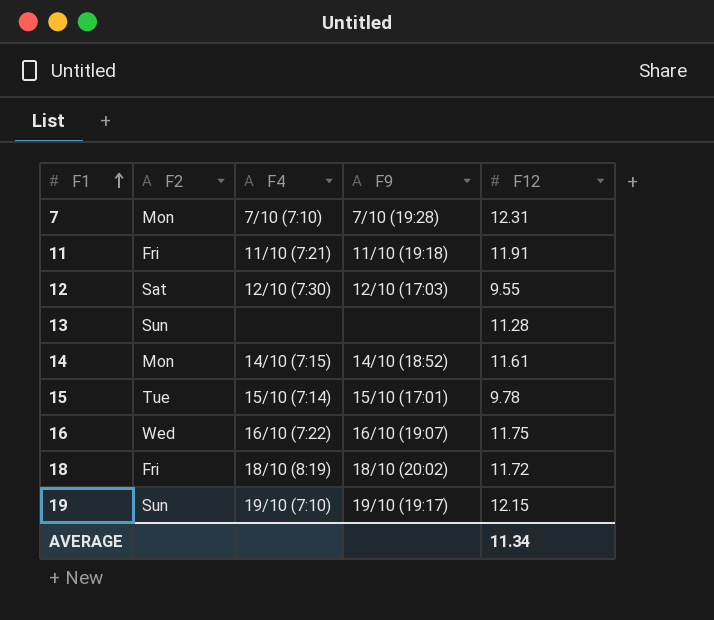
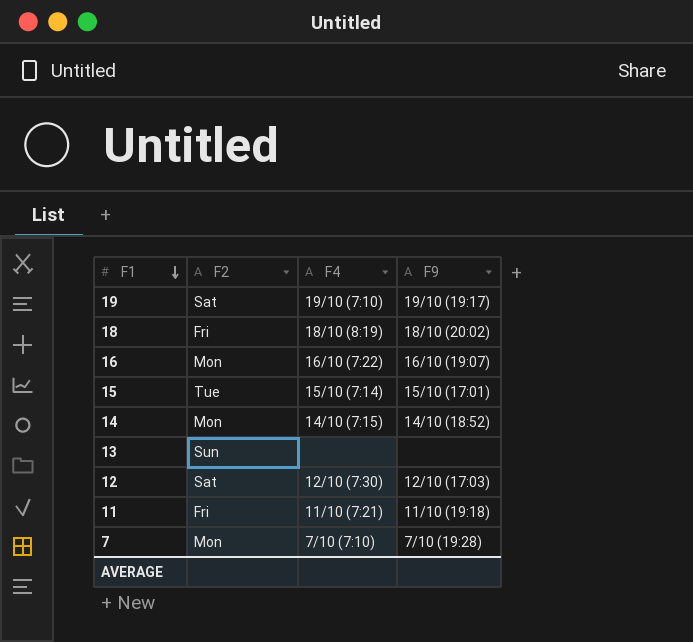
row order: F1 ascending -> F1 descending
column F12 | position: 5 -> none
19 | F2: Sun -> Sat
16 | F2: Wed -> Mon

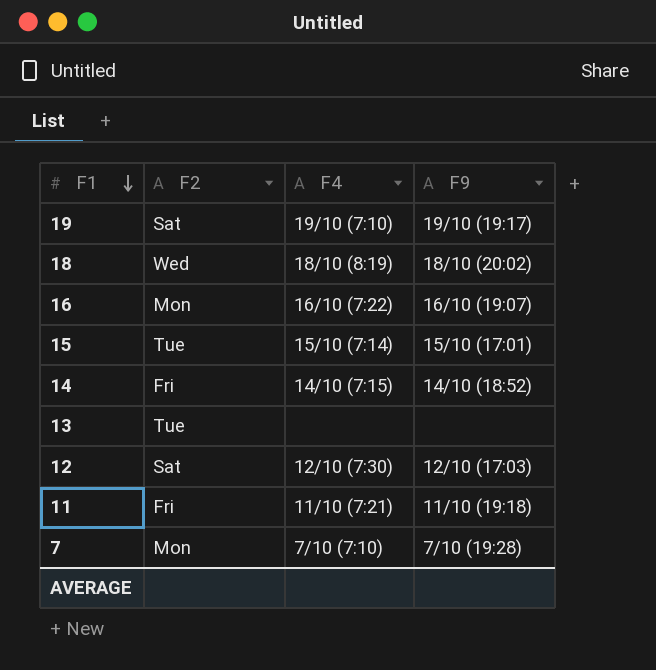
18 | F2: Fri -> Wed
14 | F2: Mon -> Fri
13 | F2: Sun -> Tue

